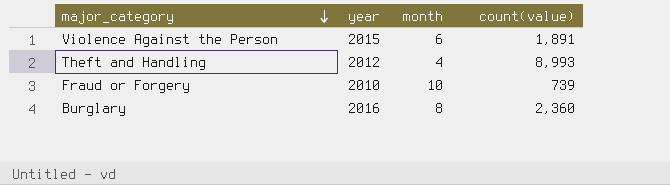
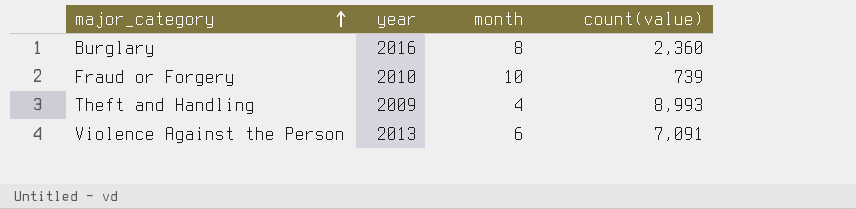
row order: major_category descending -> major_category ascending
Theft and Handling | year: 2012 -> 2009
Violence Against the Person | year: 2015 -> 2013
Violence Against the Person | count(value): 1,891 -> 7,091

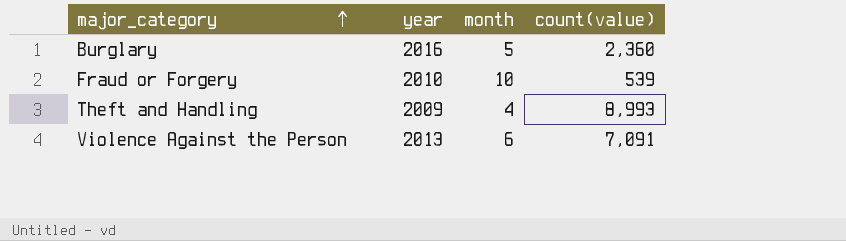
Burglary | month: 8 -> 5
Fraud or Forgery | count(value): 739 -> 539

